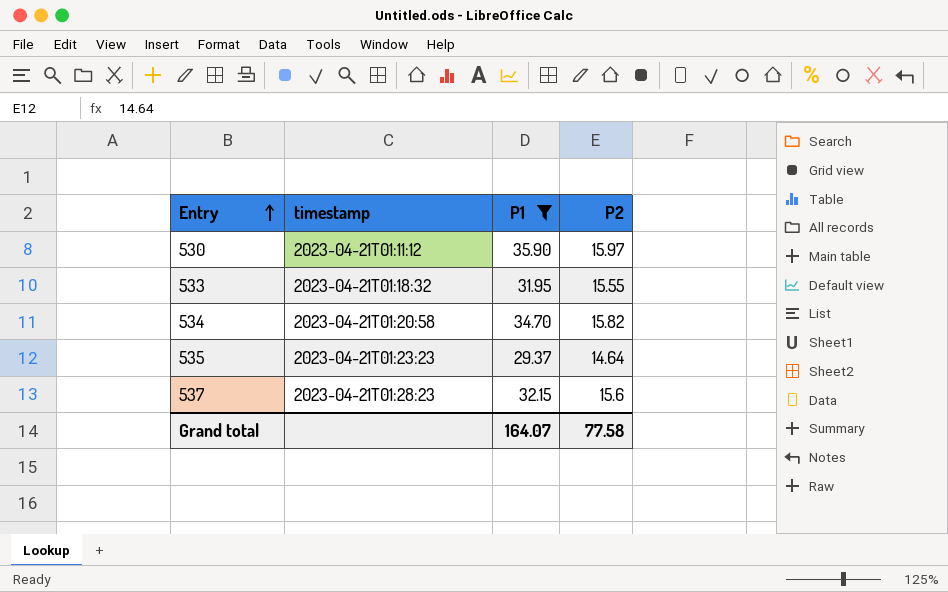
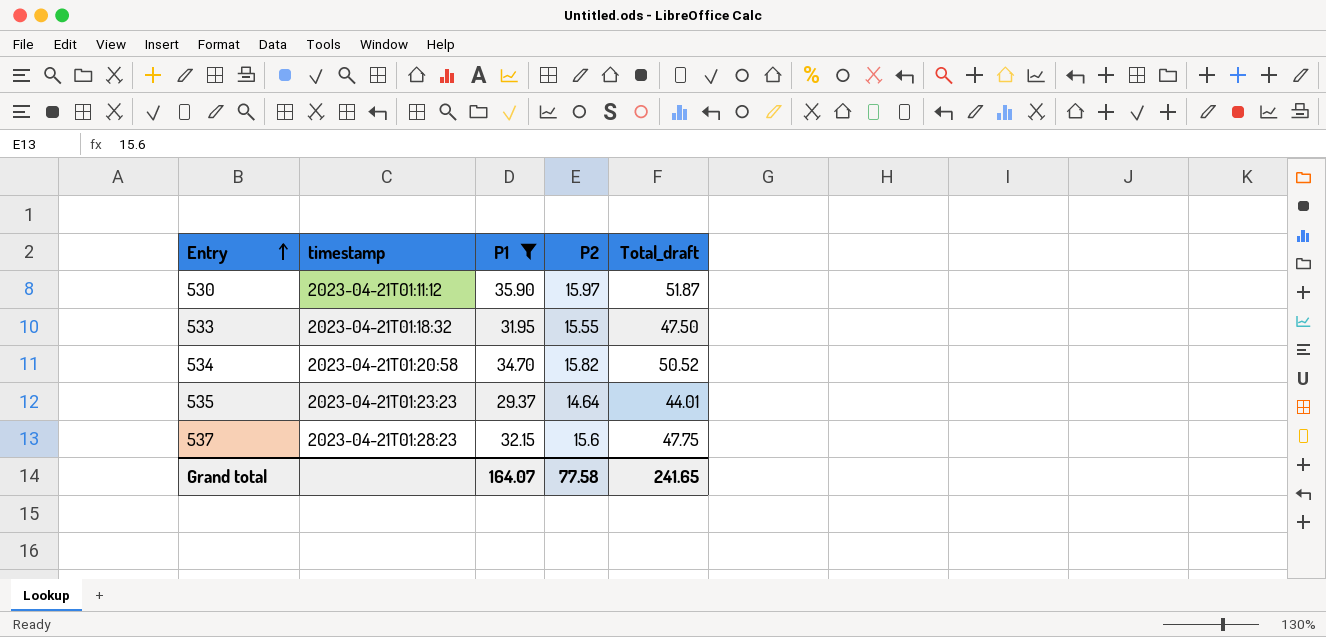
column Total_draft | formula: none -> [P1] + [P2]

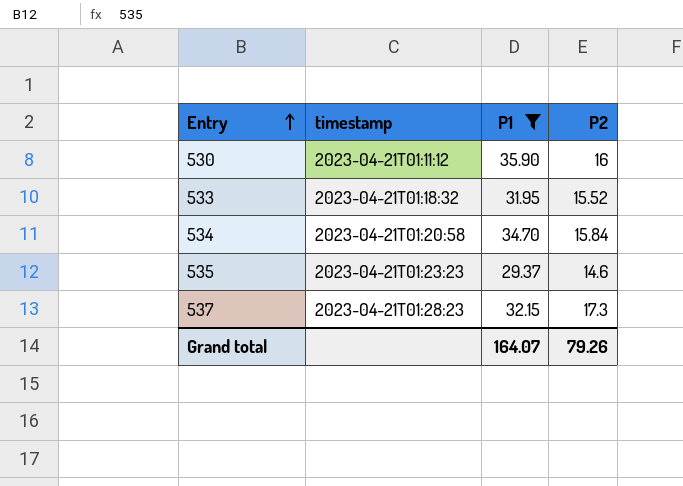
column Total_draft | formula: [P1] + [P2] -> none
530 | P2: 15.97 -> 16
533 | P2: 15.55 -> 15.52
534 | P2: 15.82 -> 15.84
535 | P2: 14.64 -> 14.6
537 | P2: 15.6 -> 17.3
Grand total | P2: 77.58 -> 79.26

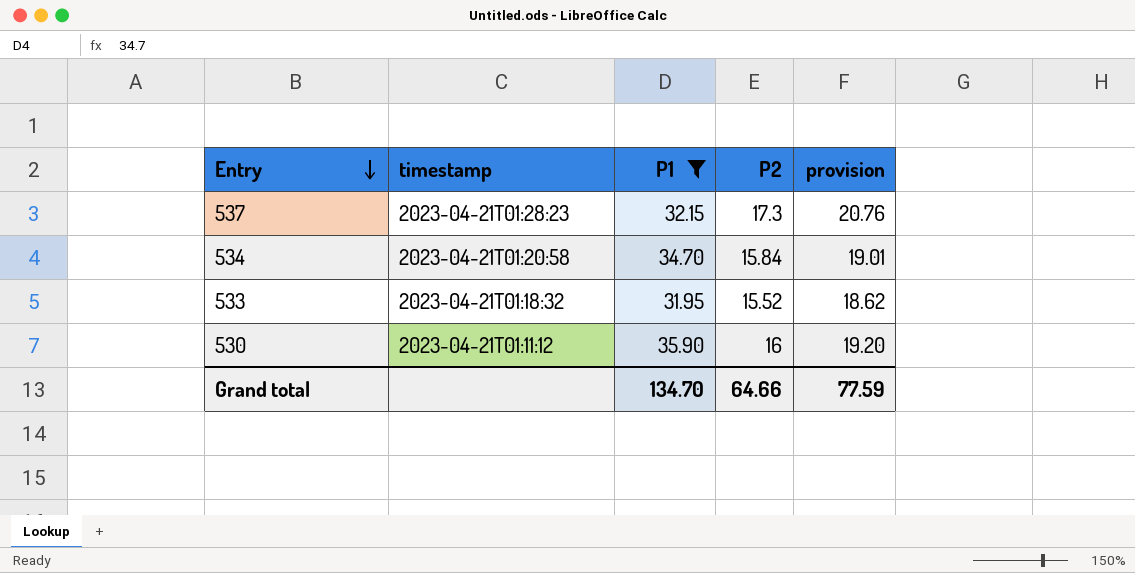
row order: Entry ascending -> Entry descending
column provision | formula: none -> [P2] * 1.2
row 535: 2023-04-21T01:23:23 | 29.37 | 14.6 -> none
Grand total | P1: 164.07 -> 134.70
Grand total | P2: 79.26 -> 64.66

